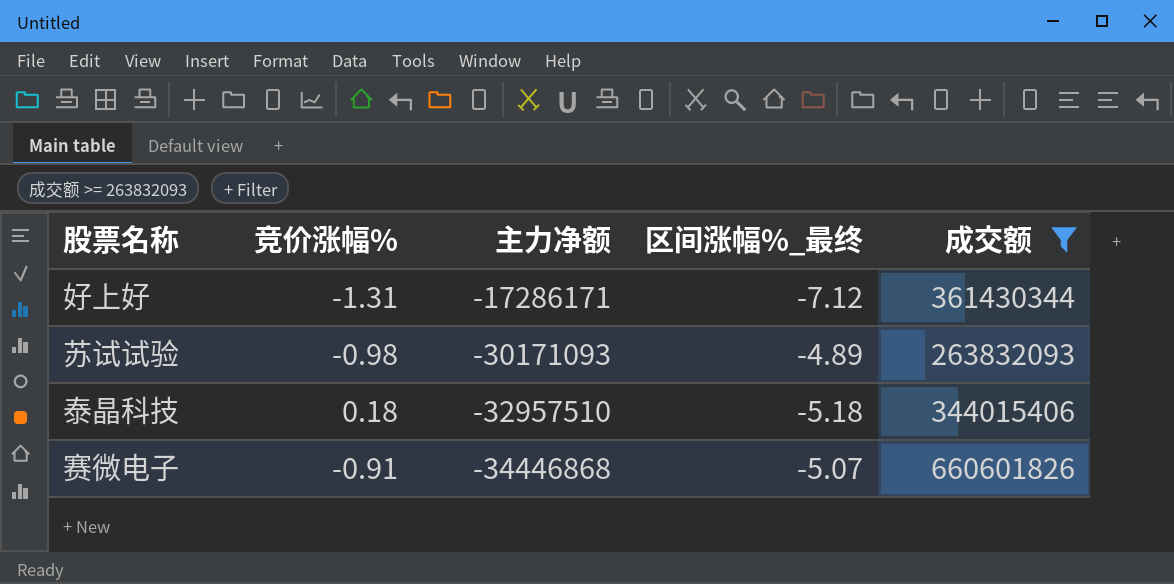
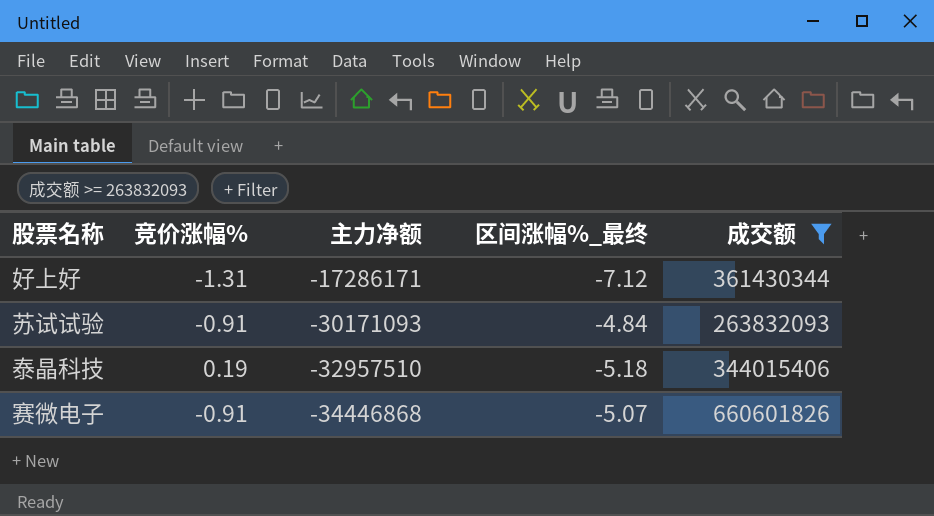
苏试试验 | 竞价涨幅%: -0.98 -> -0.91
苏试试验 | 区间涨幅%_最终: -4.89 -> -4.84
泰晶科技 | 竞价涨幅%: 0.18 -> 0.19

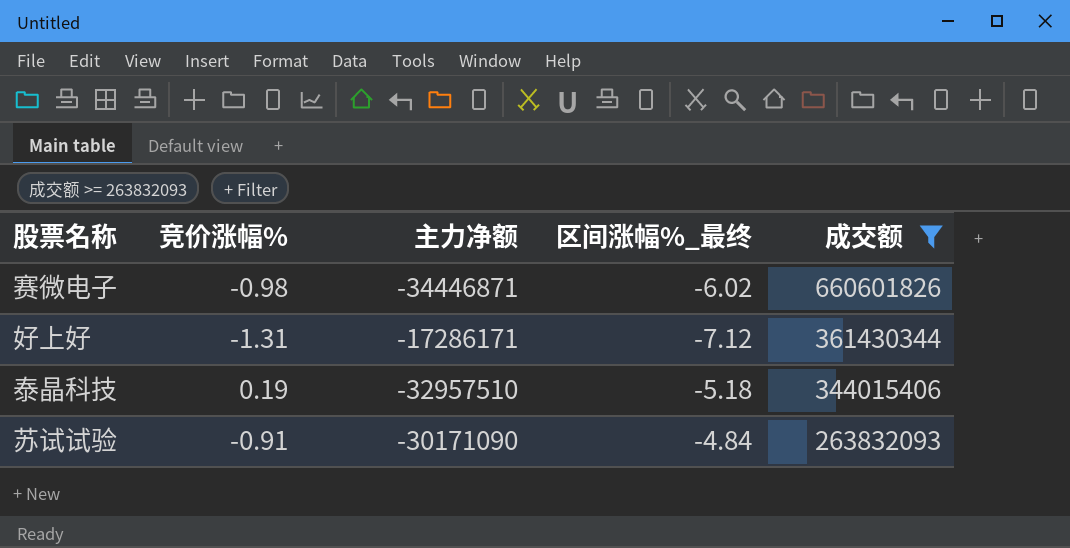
row order: 主力净额 descending -> 成交额 descending
赛微电子 | 竞价涨幅%: -0.91 -> -0.98
赛微电子 | 主力净额: -34446868 -> -34446871
赛微电子 | 区间涨幅%_最终: -5.07 -> -6.02
苏试试验 | 主力净额: -30171093 -> -30171090

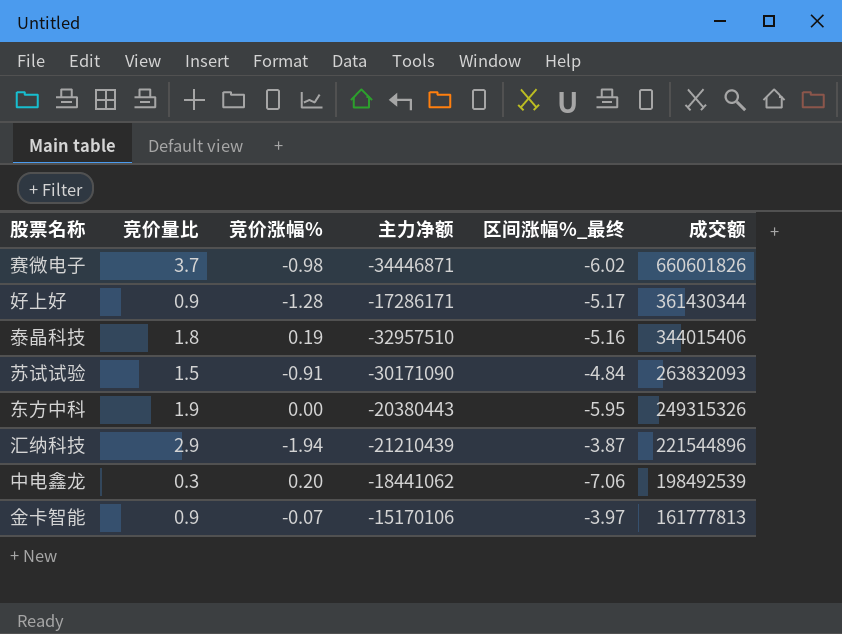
filter: 成交额 >= 263832093 -> none
column 竞价量比 | position: none -> 2
好上好 | 竞价涨幅%: -1.31 -> -1.28
好上好 | 区间涨幅%_最终: -7.12 -> -5.17
泰晶科技 | 区间涨幅%_最终: -5.18 -> -5.16

